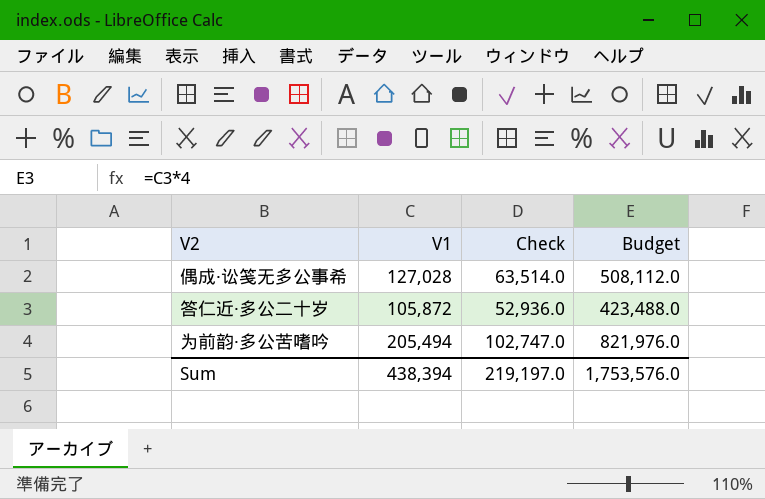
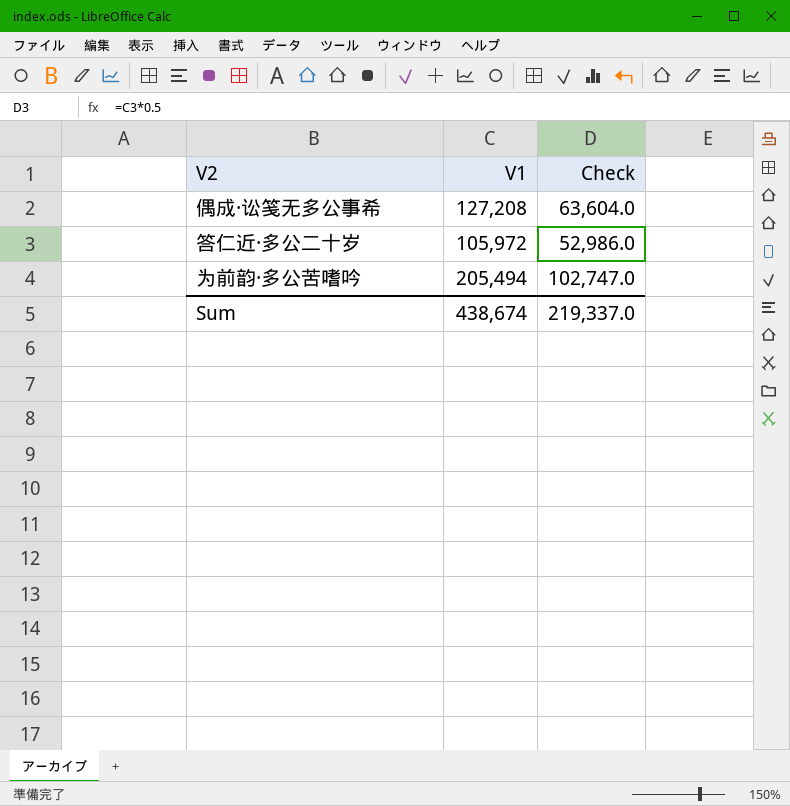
column Budget | formula: [V1] * 4 -> none
偶成·讼笺无多公事希 | V1: 127,028 -> 127,208
偶成·讼笺无多公事希 | Check: 63,514.0 -> 63,604.0
答仁近·多公二十岁 | V1: 105,872 -> 105,972
答仁近·多公二十岁 | Check: 52,936.0 -> 52,986.0
Sum | V1: 438,394 -> 438,674
Sum | Check: 219,197.0 -> 219,337.0

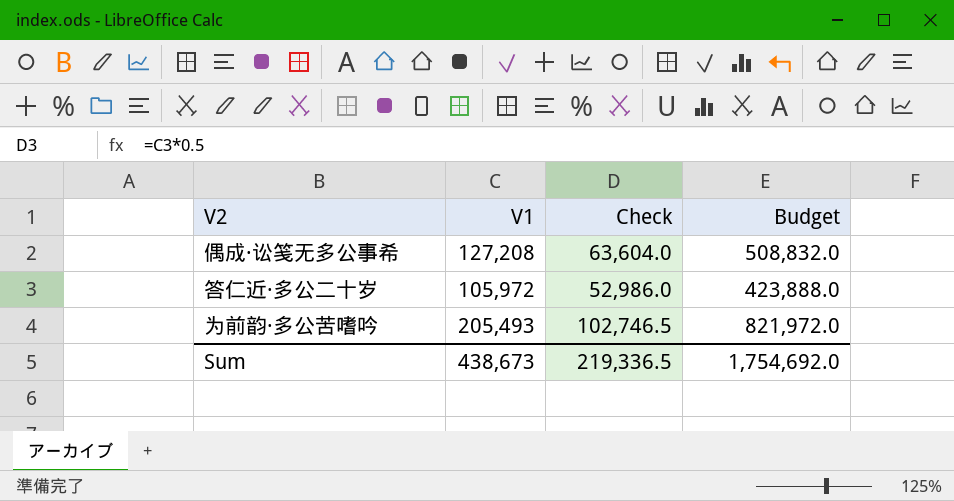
column Budget | formula: none -> [V1] * 4
为前韵·多公苦嗜吟 | V1: 205,494 -> 205,493
为前韵·多公苦嗜吟 | Check: 102,747.0 -> 102,746.5
Sum | V1: 438,674 -> 438,673
Sum | Check: 219,337.0 -> 219,336.5

